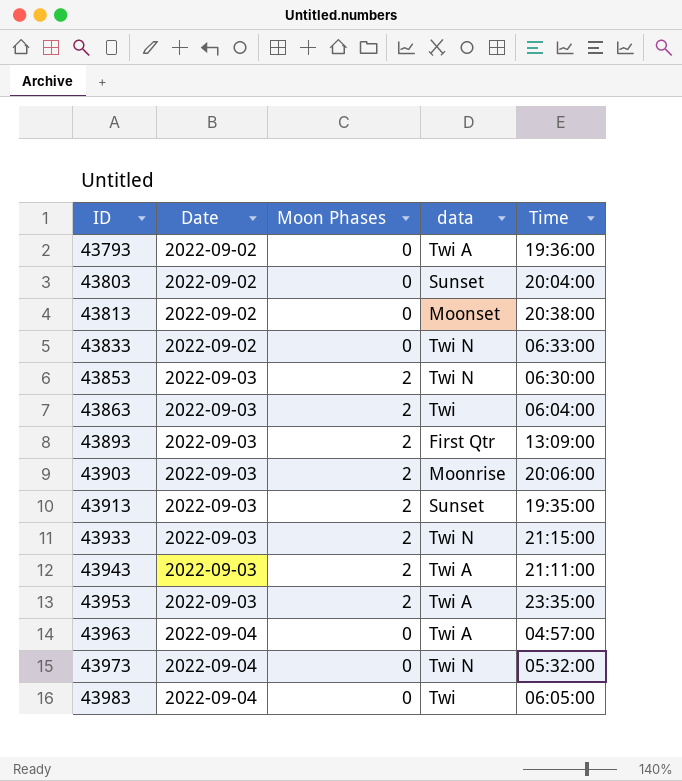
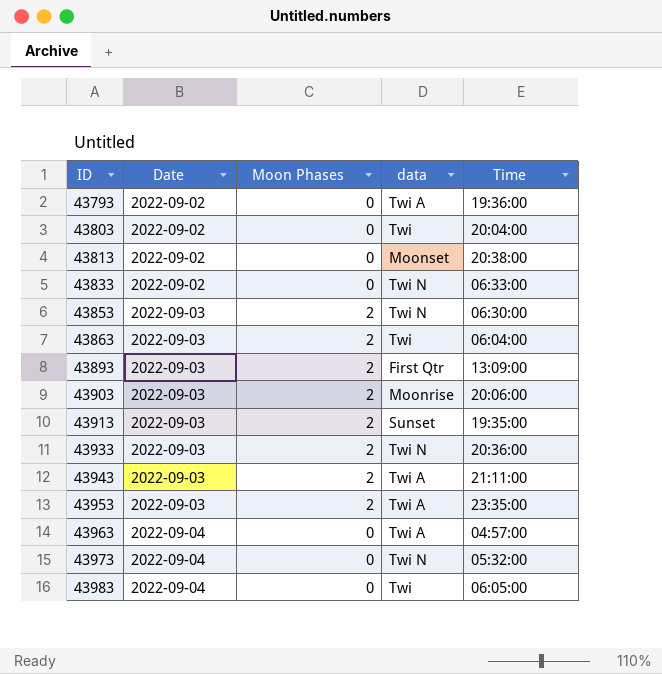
43803 | data: Sunset -> Twi
43933 | Time: 21:15:00 -> 20:36:00

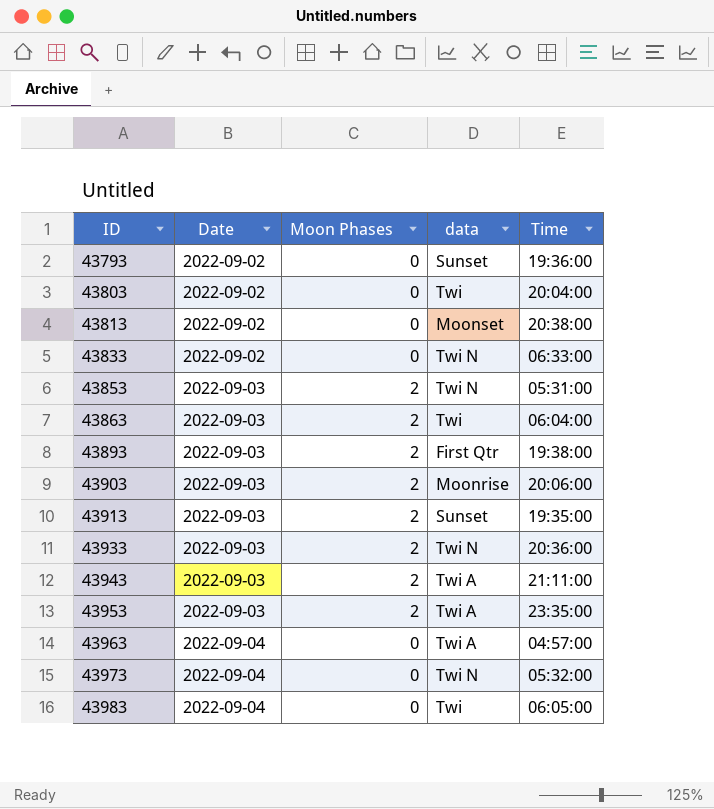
43793 | data: Twi A -> Sunset
43853 | Time: 06:30:00 -> 05:31:00
43893 | Time: 13:09:00 -> 19:38:00

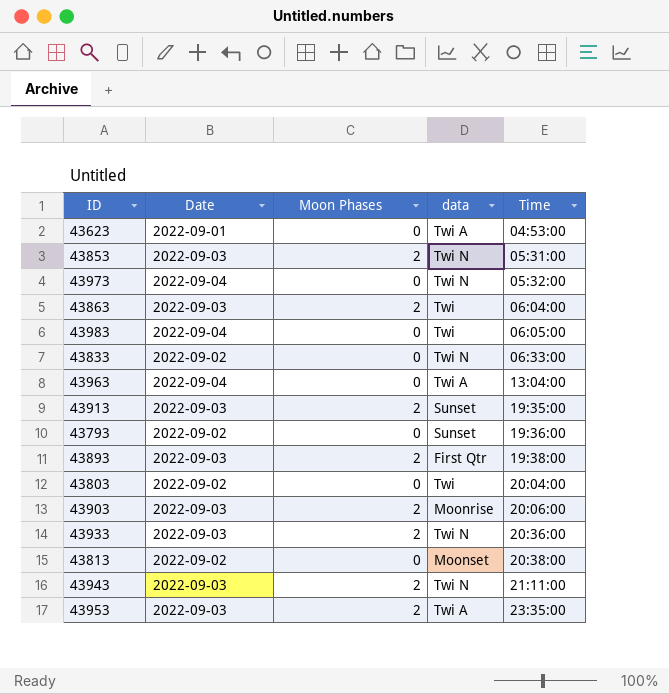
row order: ID ascending -> Time ascending
row 43623: none -> 2022-09-01 | 0 | Twi A | 04:53:00
43963 | Time: 04:57:00 -> 13:04:00
43943 | data: Twi A -> Twi N

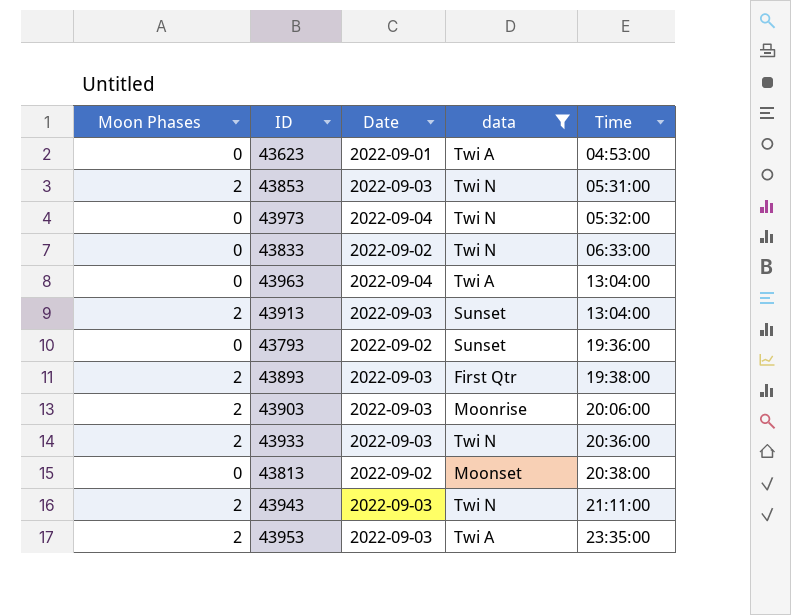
filter: none -> data != Twi
column Moon Phases | position: 3 -> 1
43913 | Time: 19:35:00 -> 13:04:00

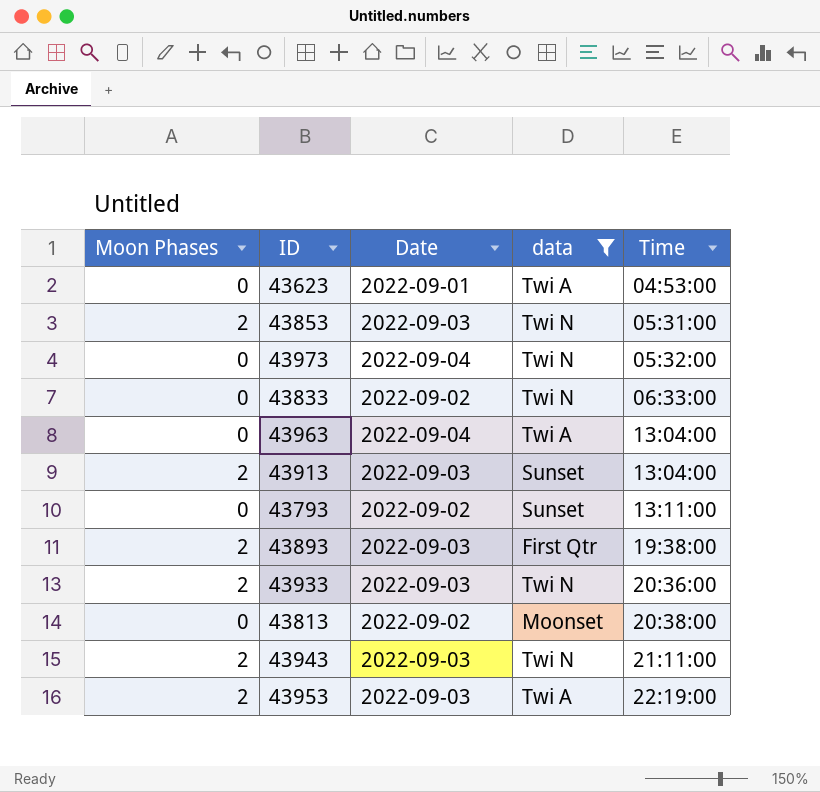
row 43903: 2 | 2022-09-03 | Moonrise | 20:06:00 -> none
43793 | Time: 19:36:00 -> 13:11:00
43953 | Time: 23:35:00 -> 22:19:00

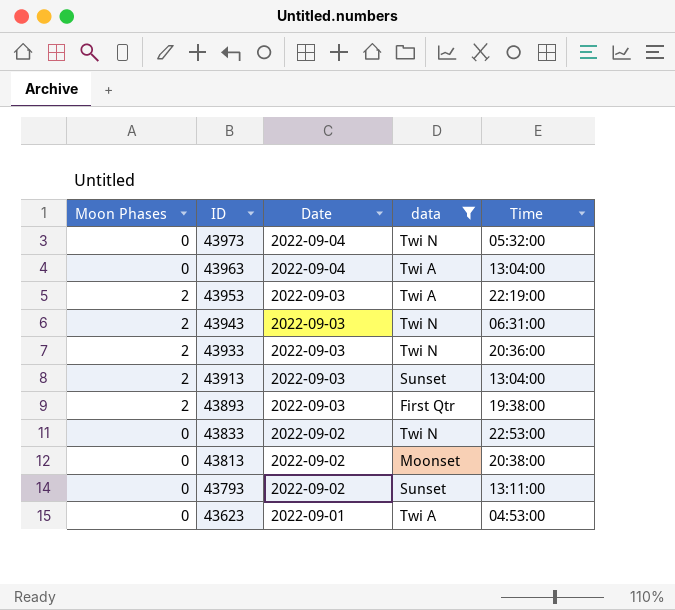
row order: Time ascending -> ID descending
row 43853: 2 | 2022-09-03 | Twi N | 05:31:00 -> none
43943 | Time: 21:11:00 -> 06:31:00
43833 | Time: 06:33:00 -> 22:53:00

